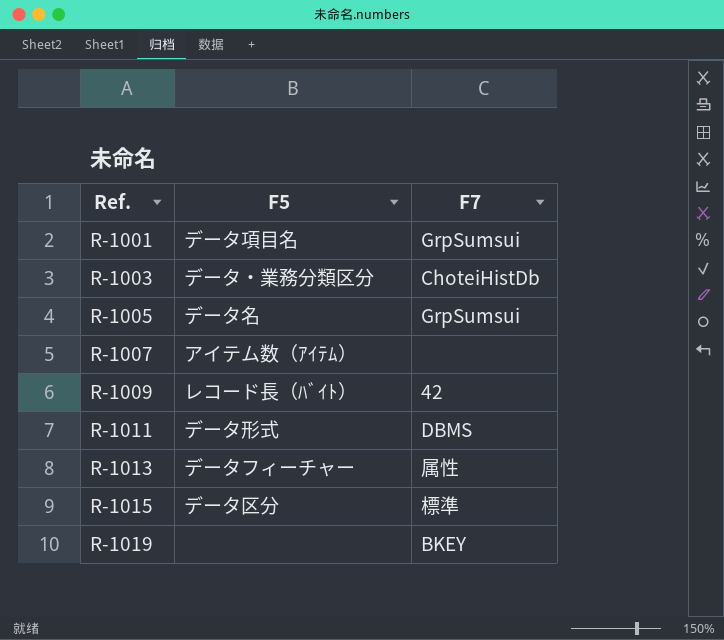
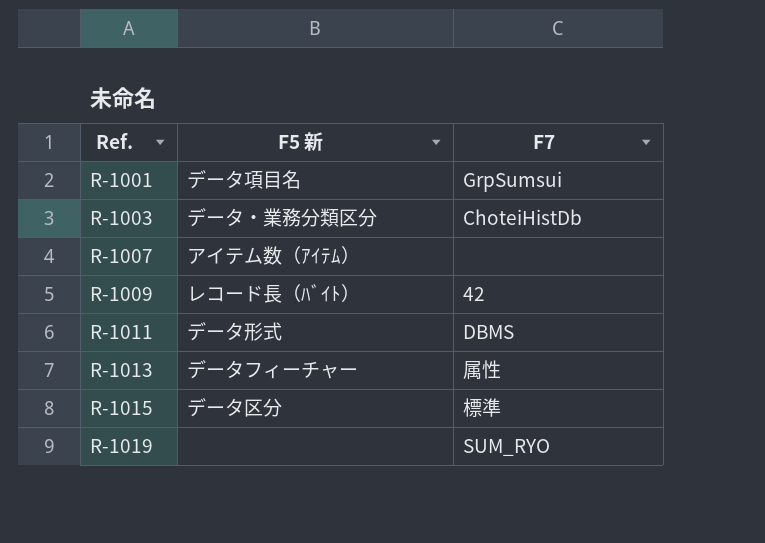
column name: F5 -> F5 新
row R-1005: データ名 | GrpSumsui -> none
R-1019 | F7: BKEY -> SUM_RYO

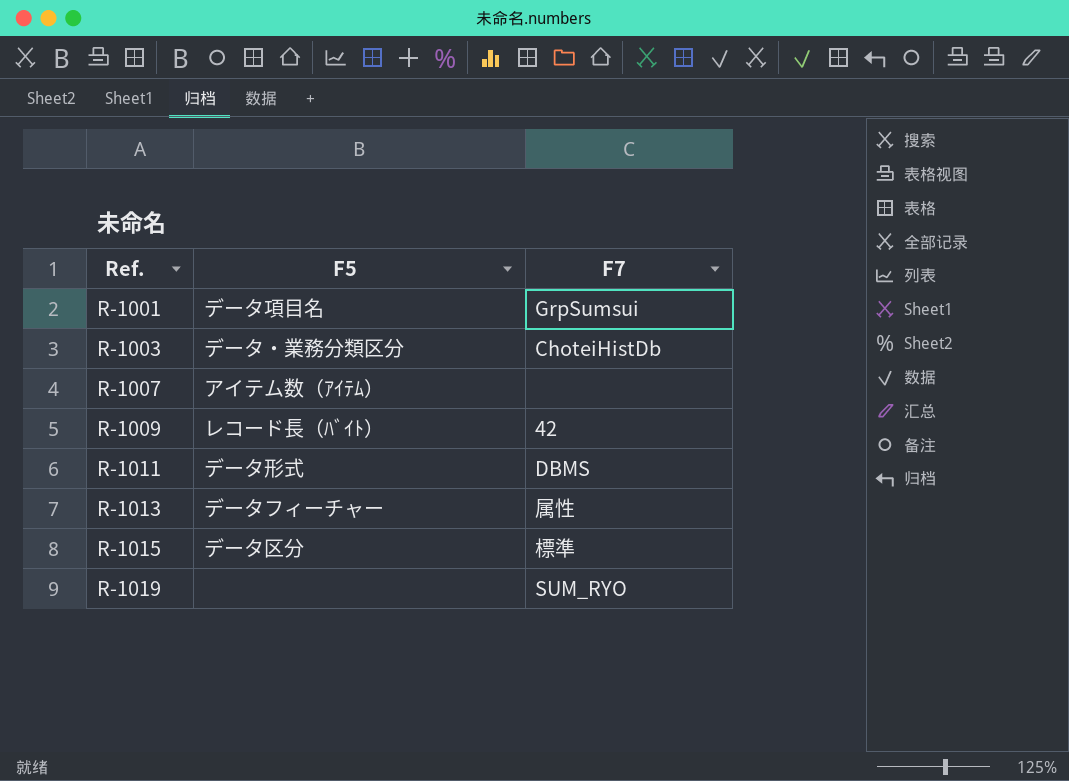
column name: F5 新 -> F5

